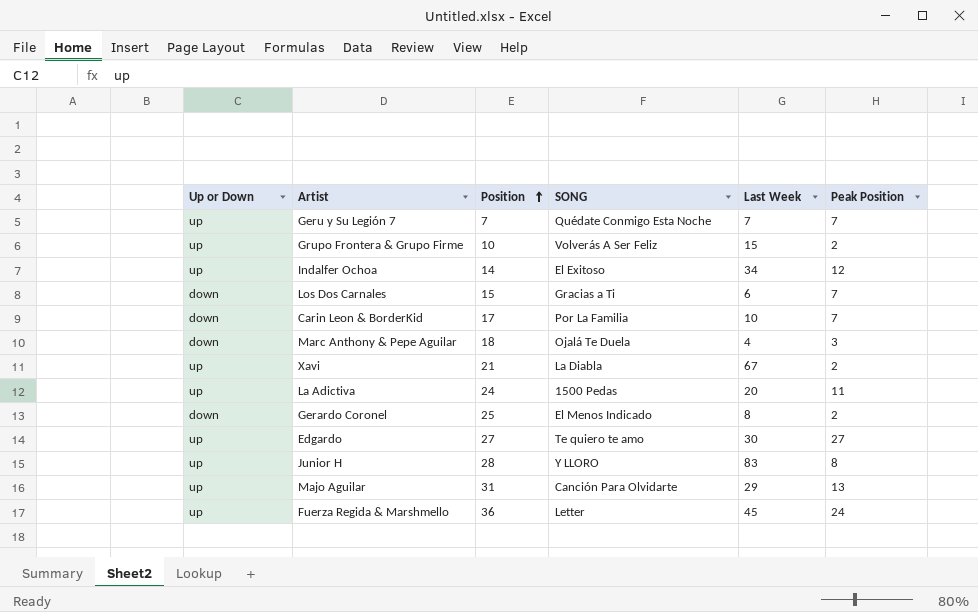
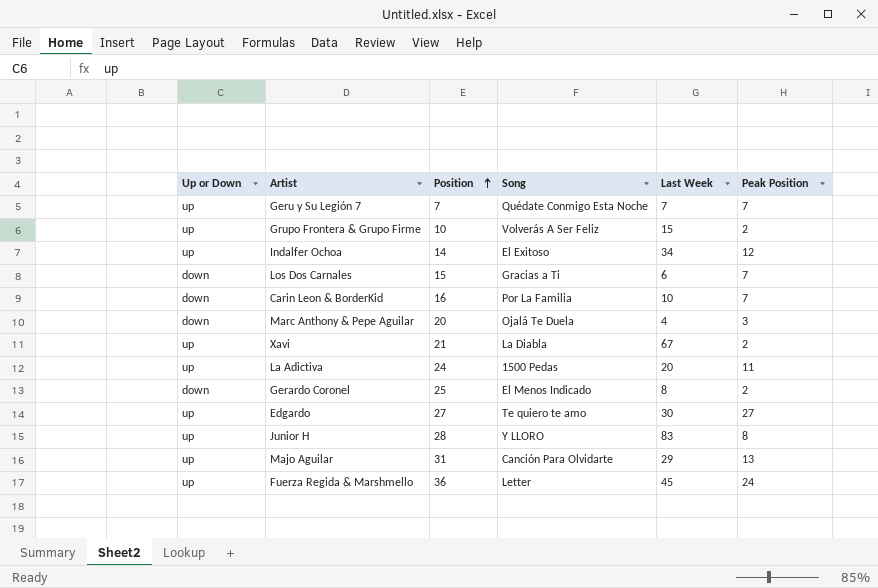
column name: SONG -> Song
Carin Leon & BorderKid | Position: 17 -> 16
Marc Anthony & Pepe Aguilar | Position: 18 -> 20

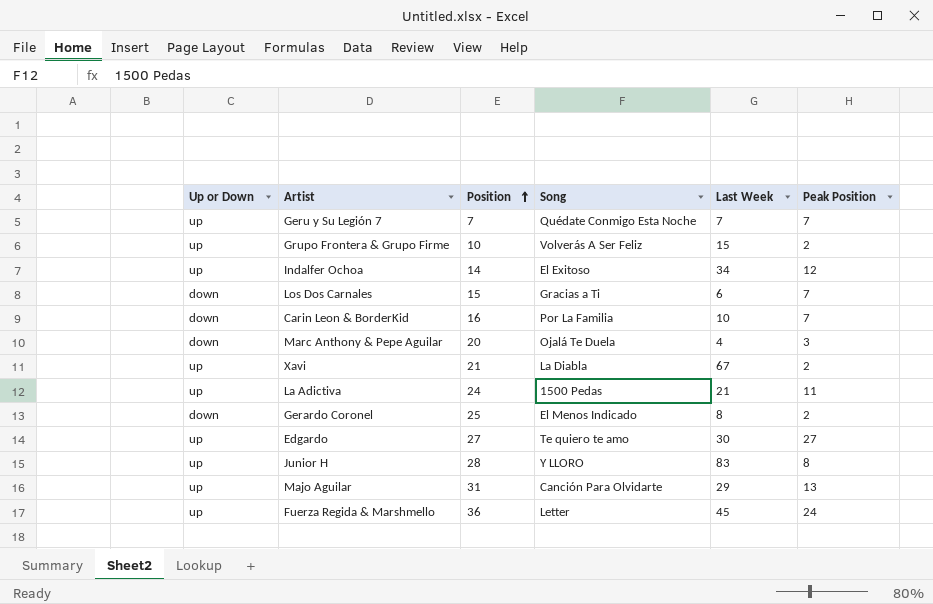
La Adictiva | Last Week: 20 -> 21

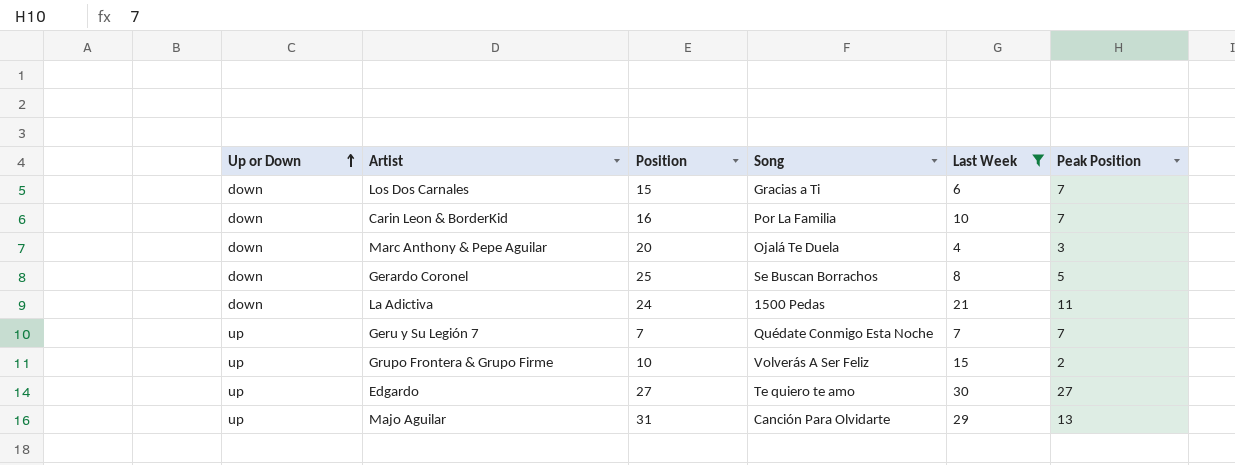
filter: none -> Last Week <= 30
row order: Position ascending -> Up or Down ascending
Gerardo Coronel | Song: El Menos Indicado -> Se Buscan Borrachos
Gerardo Coronel | Peak Position: 2 -> 5
La Adictiva | Up or Down: up -> down

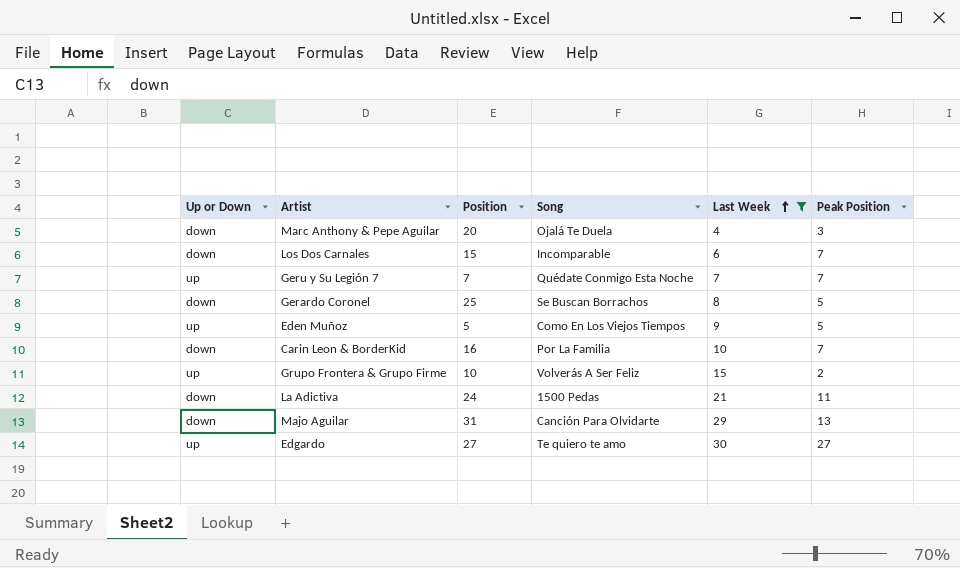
row order: Up or Down ascending -> Last Week ascending
Los Dos Carnales | Song: Gracias a Ti -> Incomparable
row Eden Muñoz: none -> up | 5 | Como En Los Viejos Tiempos | 9 | 5
Majo Aguilar | Up or Down: up -> down

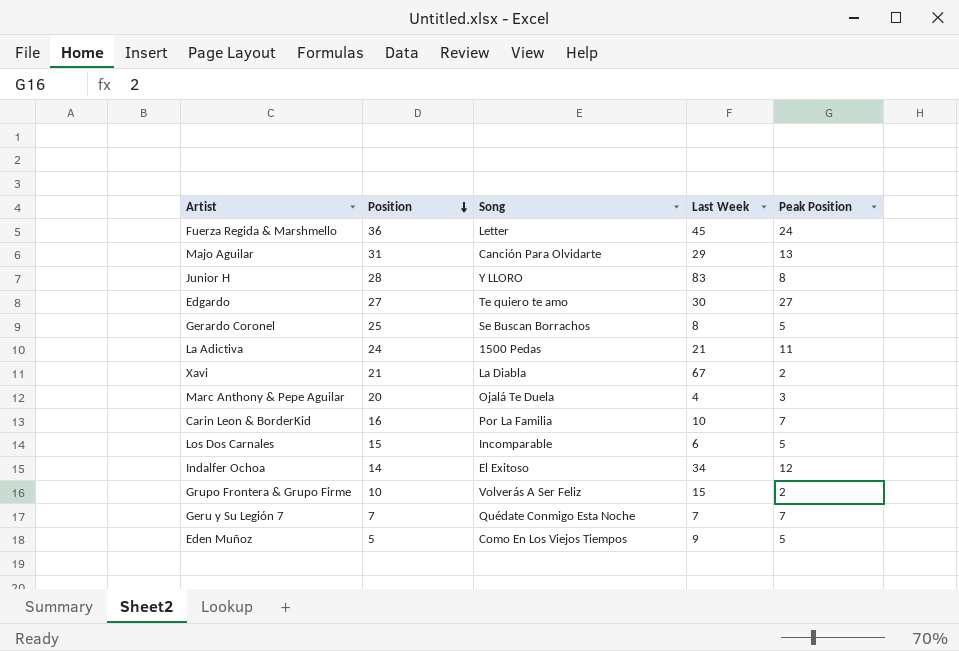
filter: Last Week <= 30 -> none
row order: Last Week ascending -> Position descending
column Up or Down | position: 1 -> none
Los Dos Carnales | Peak Position: 7 -> 5

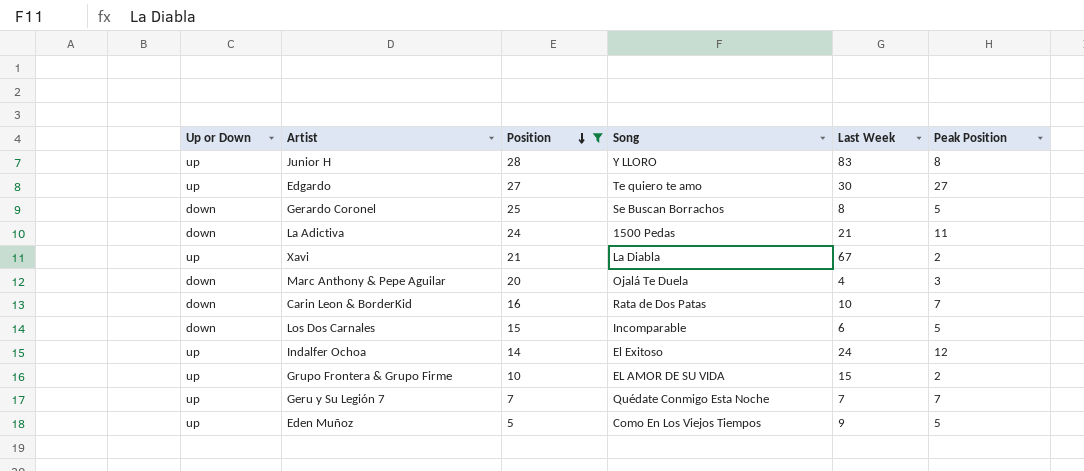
filter: none -> Position <= 28
column Up or Down | position: none -> 1
Carin Leon & BorderKid | Song: Por La Familia -> Rata de Dos Patas
Indalfer Ochoa | Last Week: 34 -> 24
Grupo Frontera & Grupo Firme | Song: Volverás A Ser Feliz -> EL AMOR DE SU VIDA

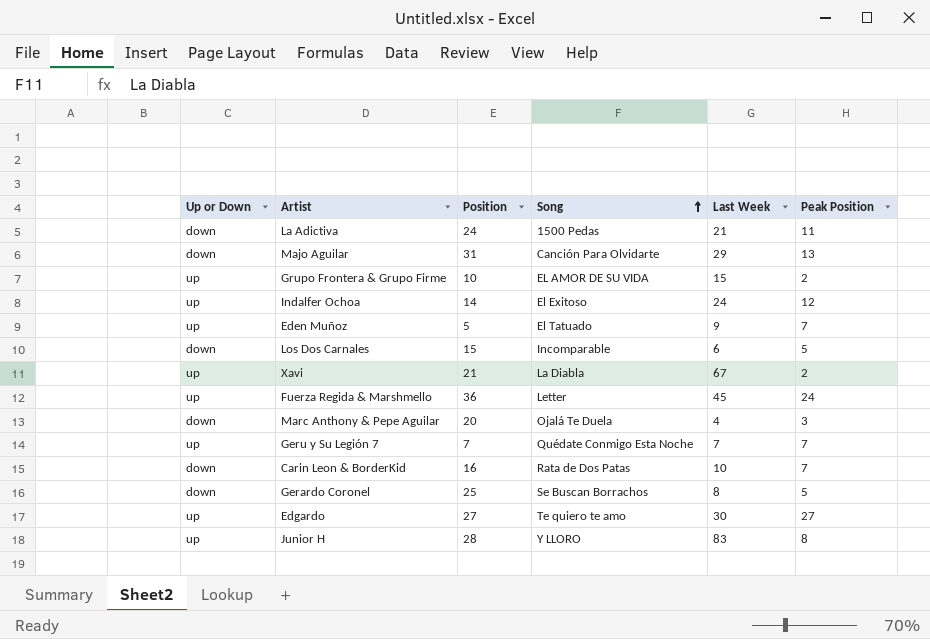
filter: Position <= 28 -> none
row order: Position descending -> Song ascending
Eden Muñoz | Song: Como En Los Viejos Tiempos -> El Tatuado
Eden Muñoz | Peak Position: 5 -> 7

